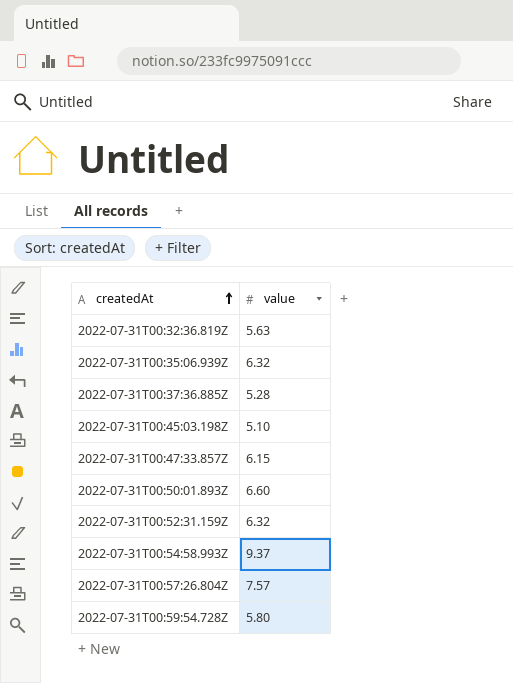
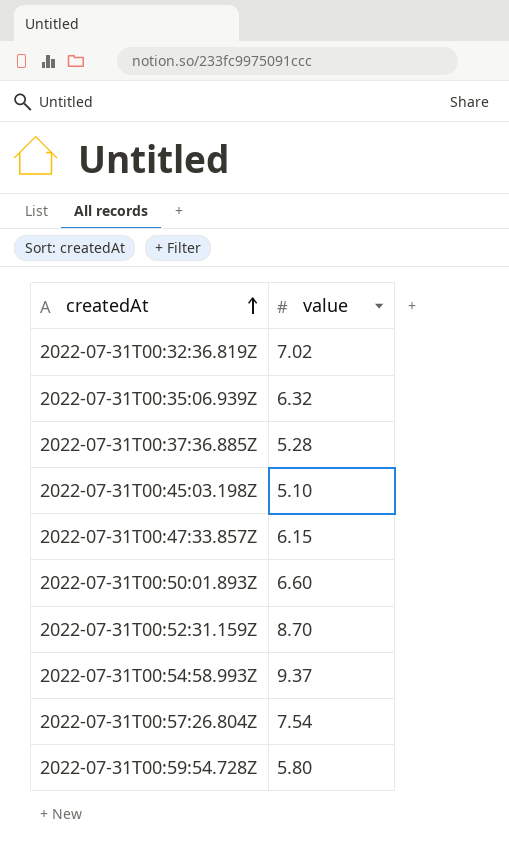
2022-07-31T00:32:36.819Z | value: 5.63 -> 7.02
2022-07-31T00:52:31.159Z | value: 6.32 -> 8.70
2022-07-31T00:57:26.804Z | value: 7.57 -> 7.54

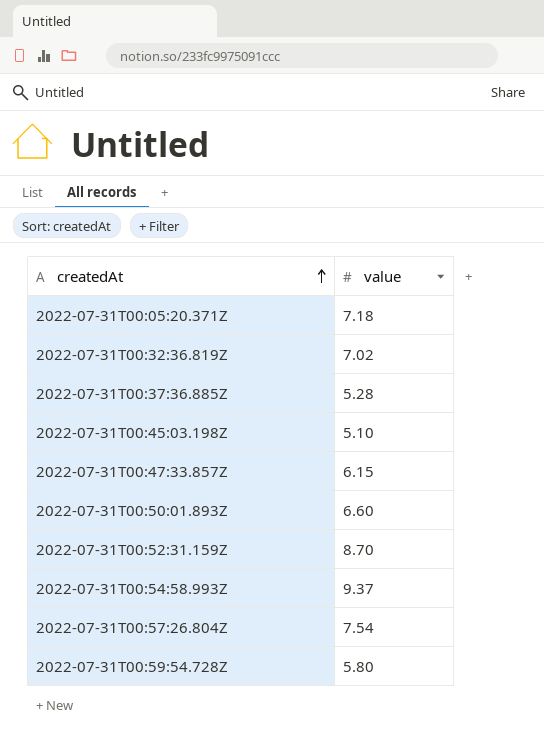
row 2022-07-31T00:35:06.939Z: 6.32 -> none
row 2022-07-31T00:05:20.371Z: none -> 7.18

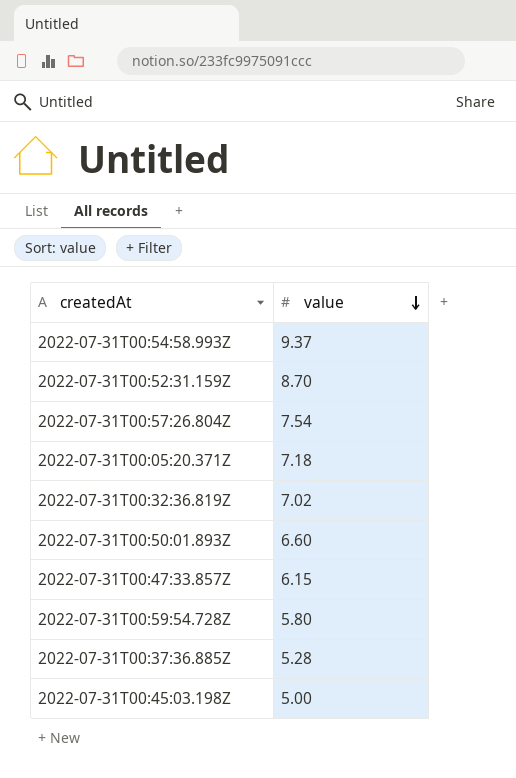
row order: createdAt ascending -> value descending
2022-07-31T00:45:03.198Z | value: 5.10 -> 5.00

